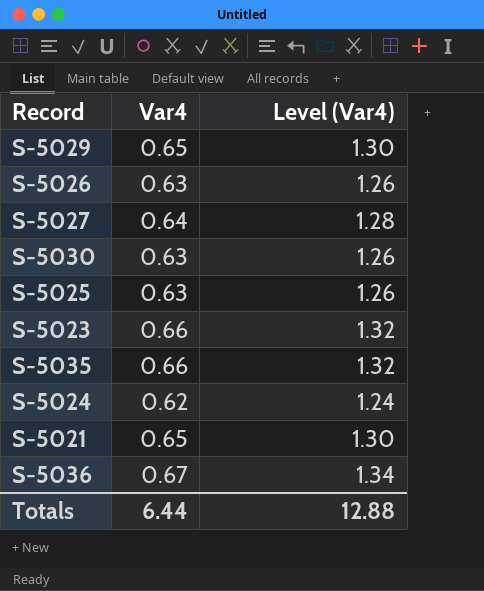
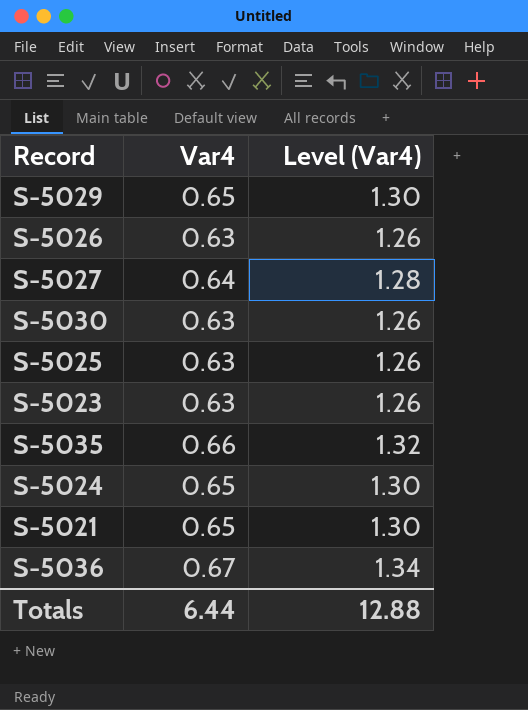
S-5023 | Var4: 0.66 -> 0.63
S-5023 | Level (Var4): 1.32 -> 1.26
S-5024 | Var4: 0.62 -> 0.65
S-5024 | Level (Var4): 1.24 -> 1.30

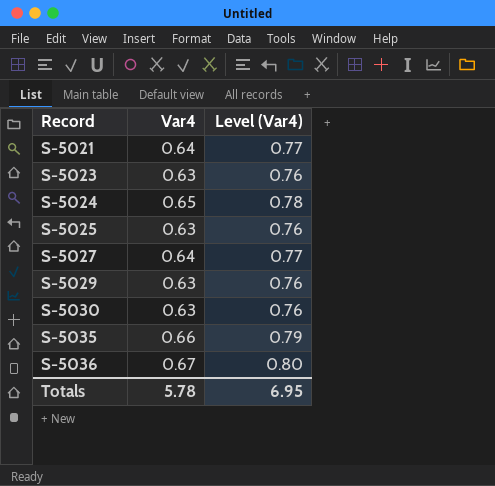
row order: none -> Record ascending
column Level (Var4) | formula: [Var4] * 2 -> [Var4] * 1.2
row S-5026: 0.63 | 1.26 -> none
S-5021 | Var4: 0.65 -> 0.64
S-5029 | Var4: 0.65 -> 0.63
Totals | Var4: 6.44 -> 5.78
Totals | Level (Var4): 12.88 -> 6.95

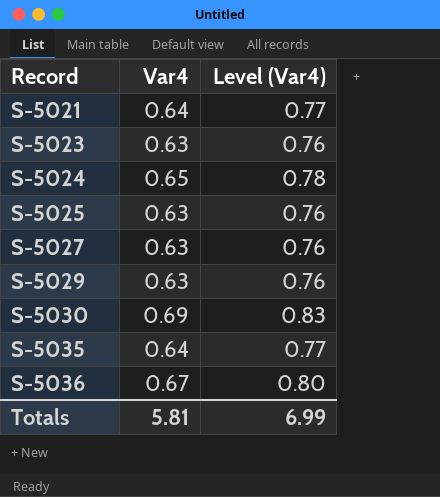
S-5027 | Var4: 0.64 -> 0.63
S-5027 | Level (Var4): 0.77 -> 0.76
S-5030 | Var4: 0.63 -> 0.69
S-5030 | Level (Var4): 0.76 -> 0.83
S-5035 | Var4: 0.66 -> 0.64
S-5035 | Level (Var4): 0.79 -> 0.77
Totals | Var4: 5.78 -> 5.81
Totals | Level (Var4): 6.95 -> 6.99

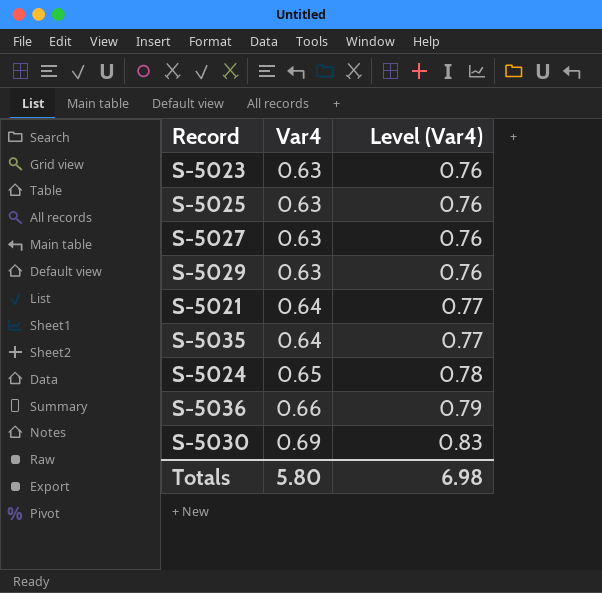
row order: Record ascending -> Var4 ascending
S-5036 | Var4: 0.67 -> 0.66
S-5036 | Level (Var4): 0.80 -> 0.79
Totals | Var4: 5.81 -> 5.80
Totals | Level (Var4): 6.99 -> 6.98

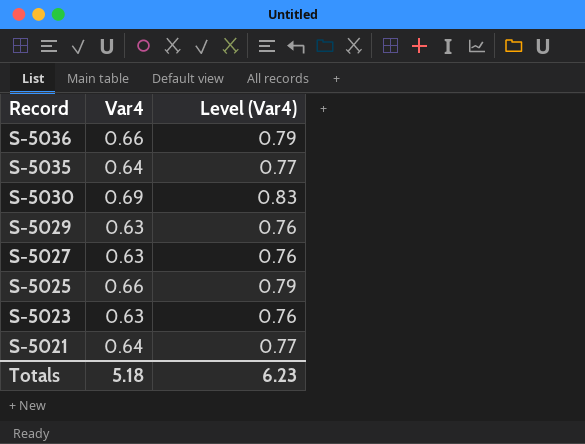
row order: Var4 ascending -> Record descending
row S-5024: 0.65 | 0.78 -> none
S-5025 | Var4: 0.63 -> 0.66
S-5025 | Level (Var4): 0.76 -> 0.79
Totals | Var4: 5.80 -> 5.18
Totals | Level (Var4): 6.98 -> 6.23

